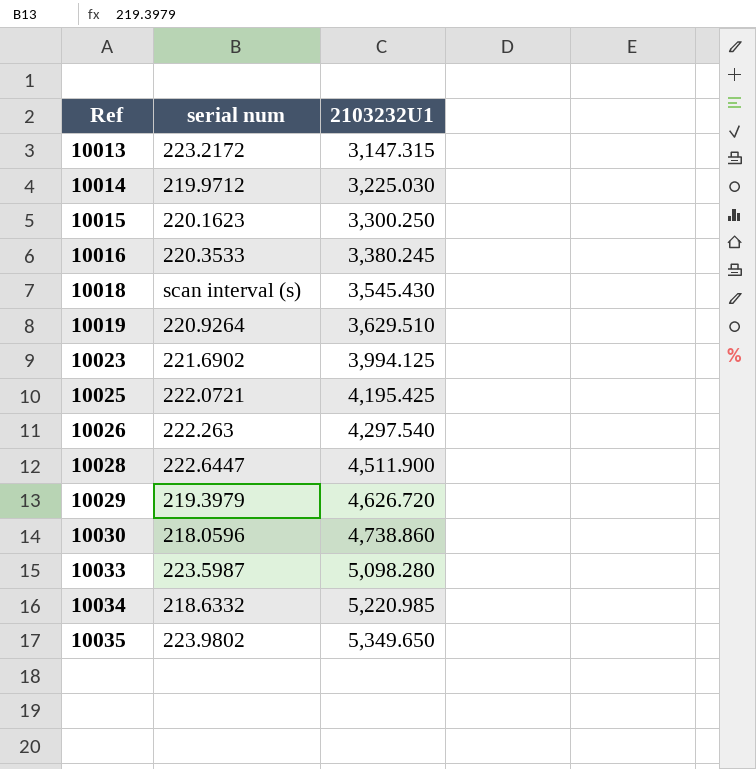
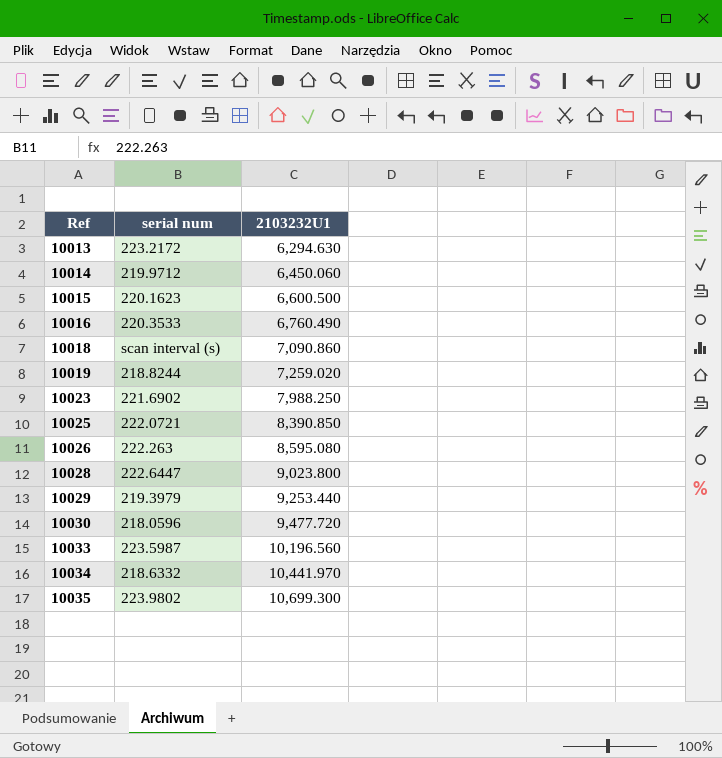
10013 | 2103232U1: 3,147.315 -> 6,294.630
10014 | 2103232U1: 3,225.030 -> 6,450.060
10015 | 2103232U1: 3,300.250 -> 6,600.500
10016 | 2103232U1: 3,380.245 -> 6,760.490
10018 | 2103232U1: 3,545.430 -> 7,090.860
10019 | serial num: 220.9264 -> 218.8244
10019 | 2103232U1: 3,629.510 -> 7,259.020
10023 | 2103232U1: 3,994.125 -> 7,988.250
10025 | 2103232U1: 4,195.425 -> 8,390.850
10026 | 2103232U1: 4,297.540 -> 8,595.080
10028 | 2103232U1: 4,511.900 -> 9,023.800
10029 | 2103232U1: 4,626.720 -> 9,253.440
10030 | 2103232U1: 4,738.860 -> 9,477.720
10033 | 2103232U1: 5,098.280 -> 10,196.560
10034 | 2103232U1: 5,220.985 -> 10,441.970
10035 | 2103232U1: 5,349.650 -> 10,699.300

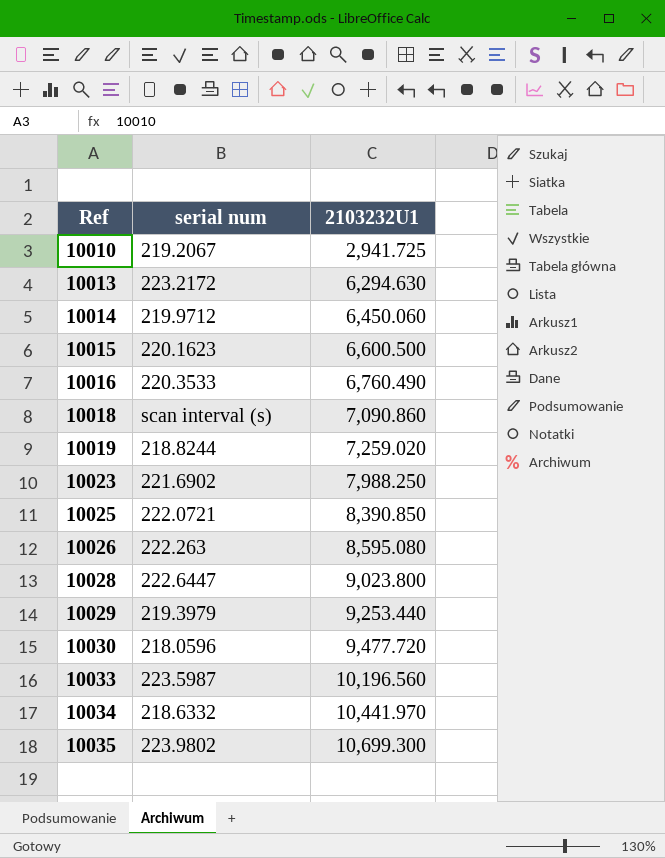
row 10010: none -> 219.2067 | 2,941.725

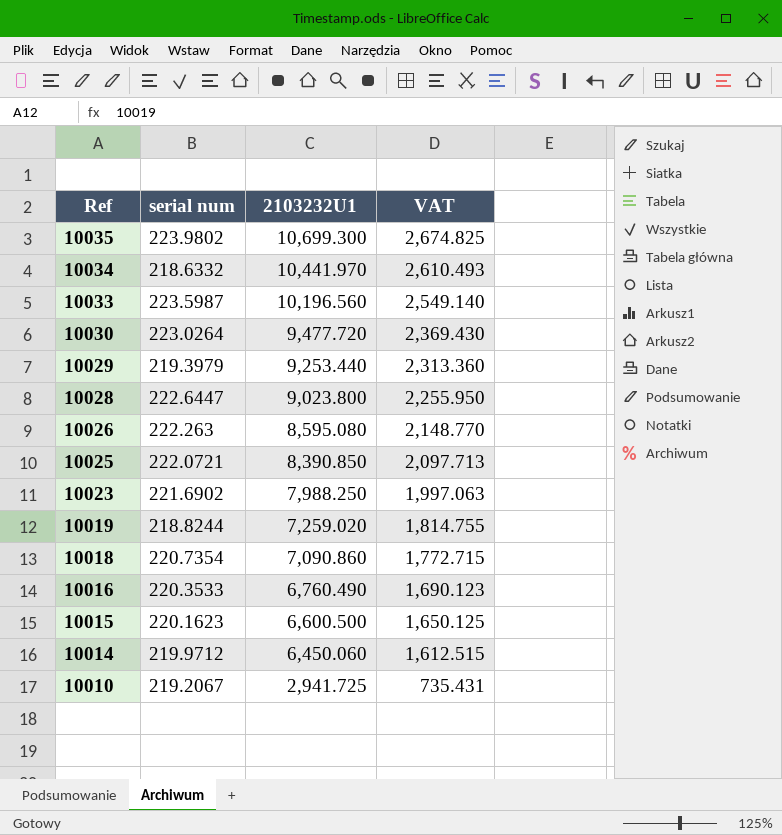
row order: Ref ascending -> Ref descending
column VAT | formula: none -> [2103232U1] * 0.25
row 10013: 223.2172 | 6,294.630 -> none
10030 | serial num: 218.0596 -> 223.0264
10018 | serial num: scan interval (s) -> 220.7354

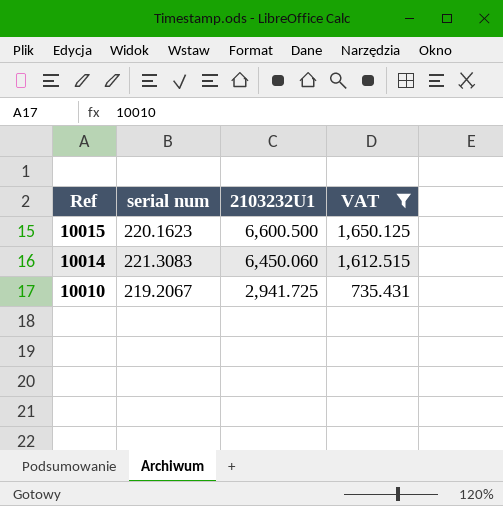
filter: none -> VAT <= 1,650.125
10014 | serial num: 219.9712 -> 221.3083

